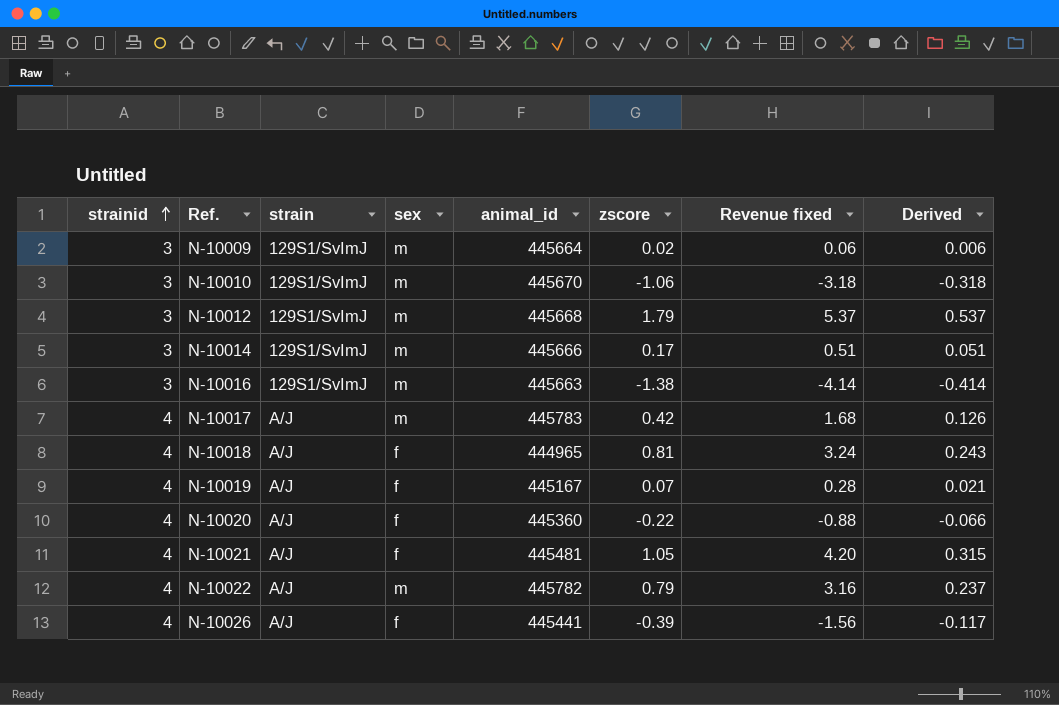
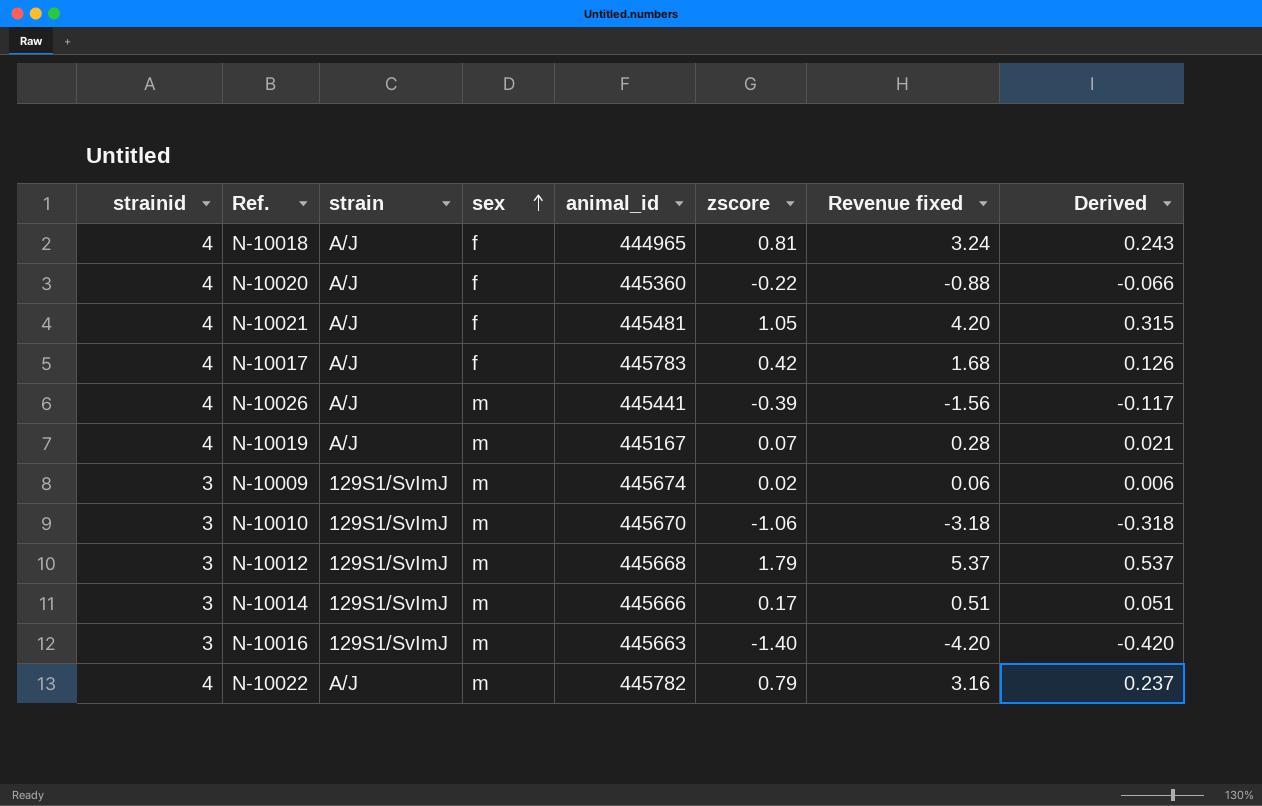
row order: strainid ascending -> sex ascending
N-10017 | sex: m -> f
N-10026 | sex: f -> m
N-10019 | sex: f -> m
N-10009 | animal_id: 445664 -> 445674
N-10016 | zscore: -1.38 -> -1.40
N-10016 | Revenue fixed: -4.14 -> -4.20
N-10016 | Derived: -0.414 -> -0.420

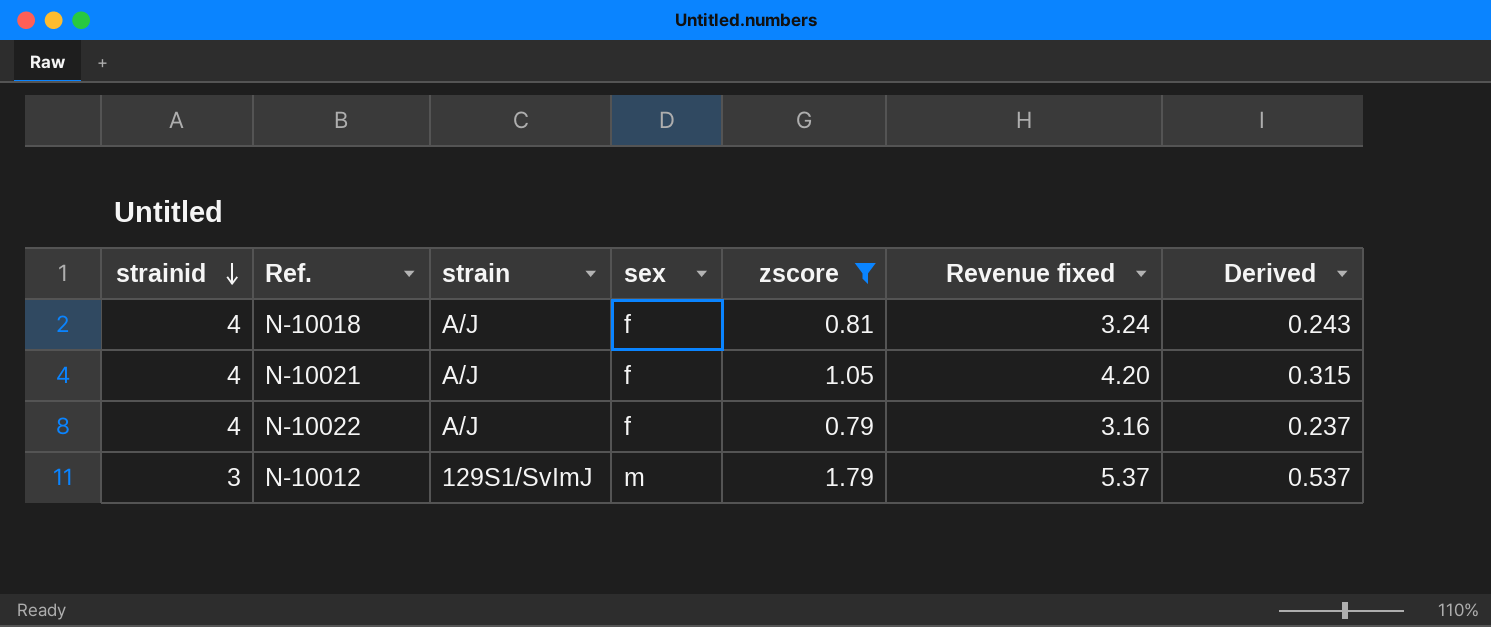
filter: none -> zscore >= 0.79
row order: sex ascending -> strainid descending
column animal_id | position: 5 -> none
N-10022 | sex: m -> f

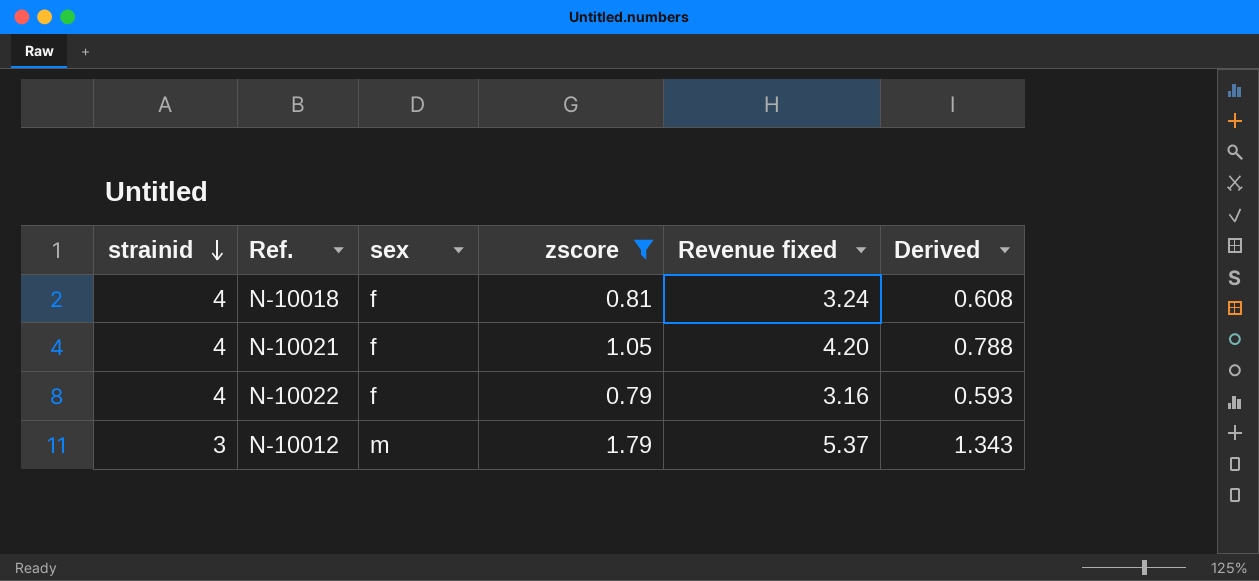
column strain | position: 3 -> none
column Derived | formula: [zscore] * 0.3 -> [zscore] * 0.75

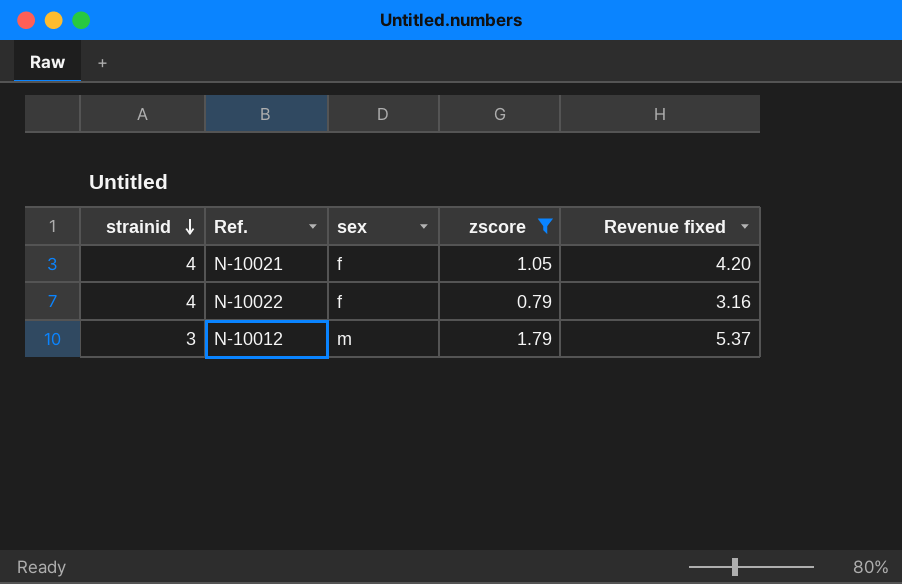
column Derived | formula: [zscore] * 0.75 -> none
row N-10018: 4 | f | 0.81 | 3.24 | 0.608 -> none

